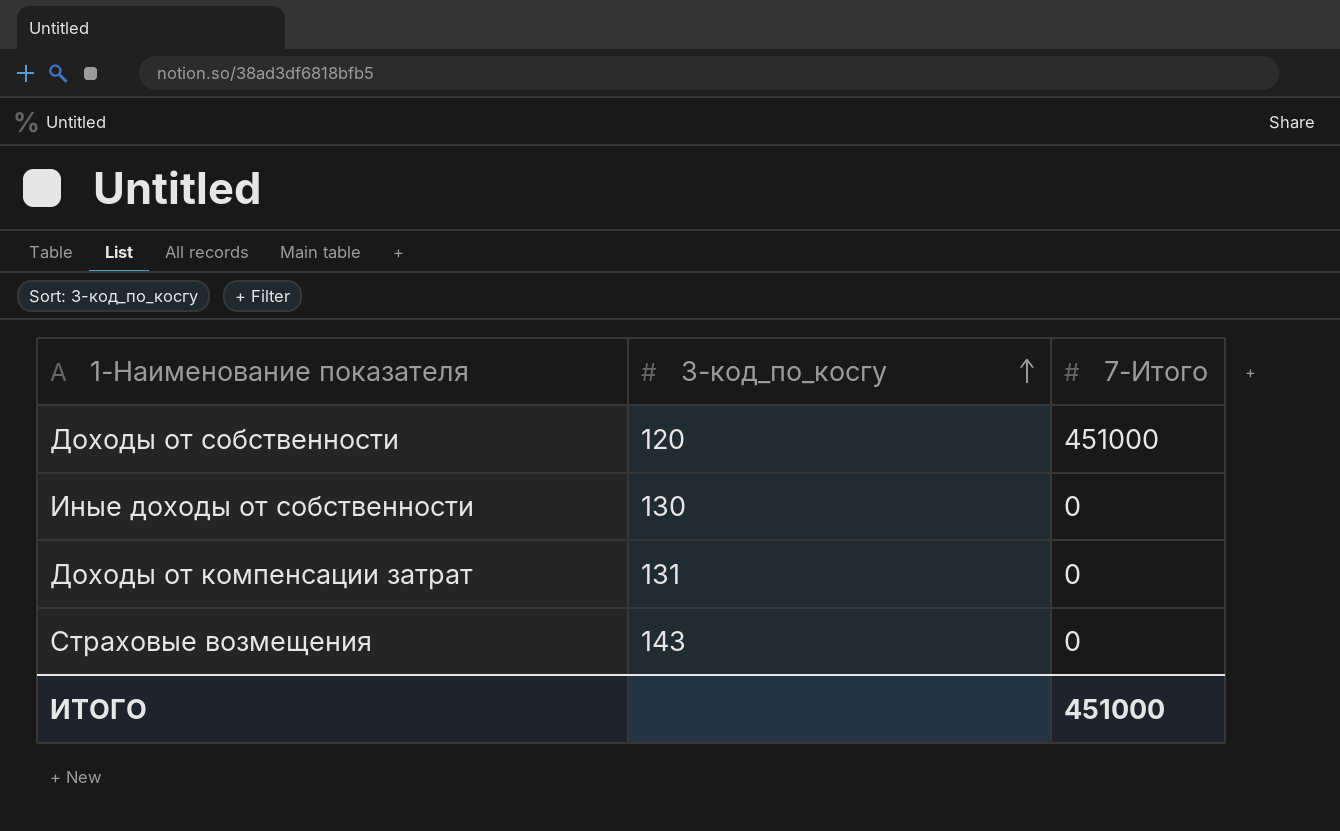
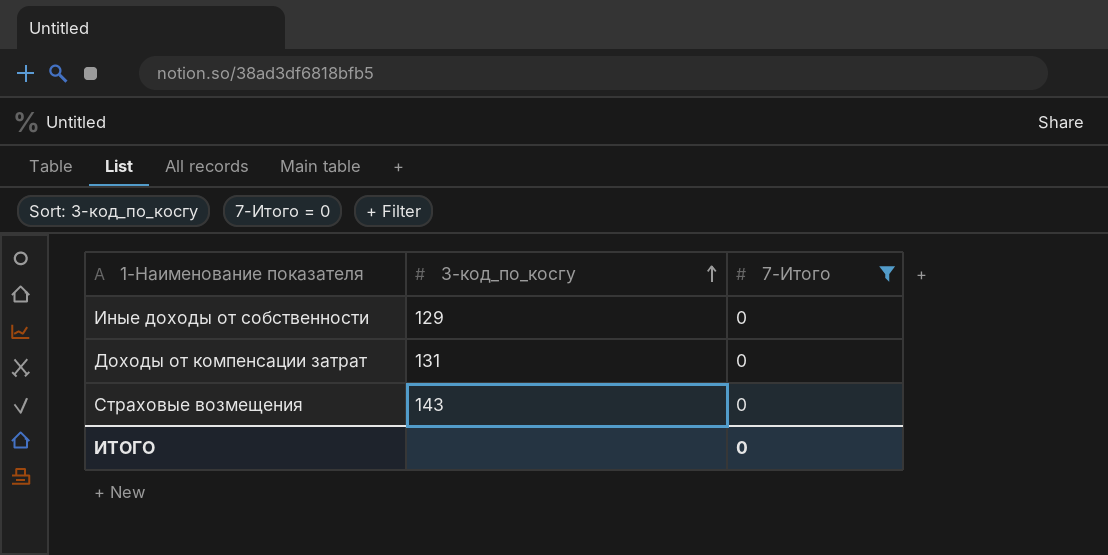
filter: none -> 7-Итого = 0
Иные доходы от собственности | 3-код_по_косгу: 130 -> 129
ИТОГО | 7-Итого: 451000 -> 0

